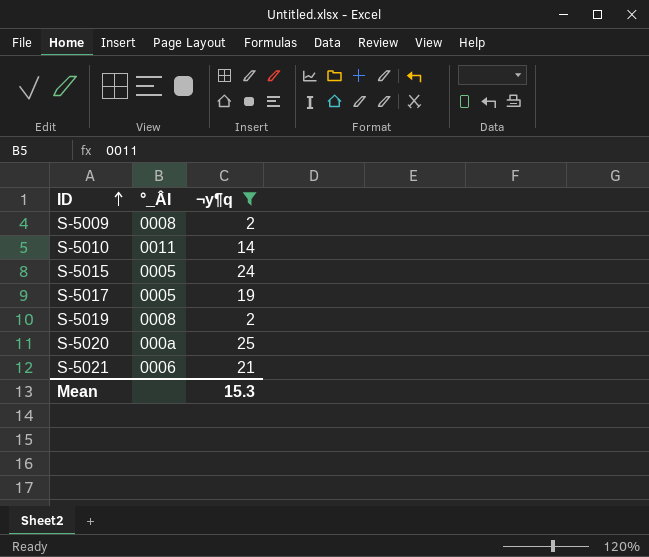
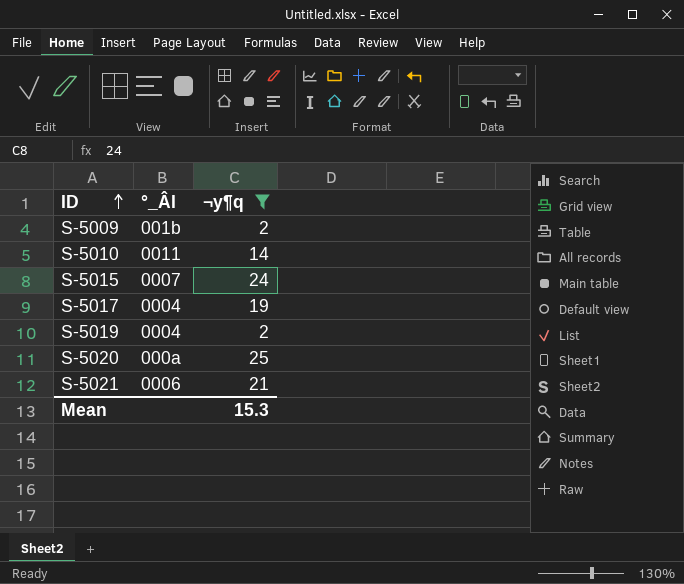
S-5009 | °_ÂI: 0008 -> 001b
S-5015 | °_ÂI: 0005 -> 0007
S-5017 | °_ÂI: 0005 -> 0004
S-5019 | °_ÂI: 0008 -> 0004

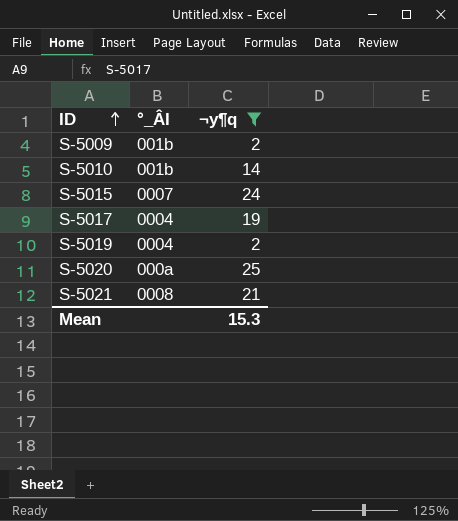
S-5010 | °_ÂI: 0011 -> 001b
S-5021 | °_ÂI: 0006 -> 0008

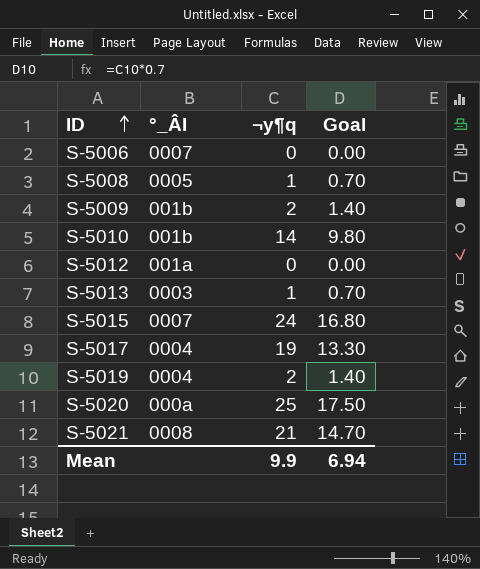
filter: ¬y¶q >= 2 -> none
column Goal | formula: none -> [¬y¶q] * 0.7
Mean | ¬y¶q: 15.3 -> 9.9

